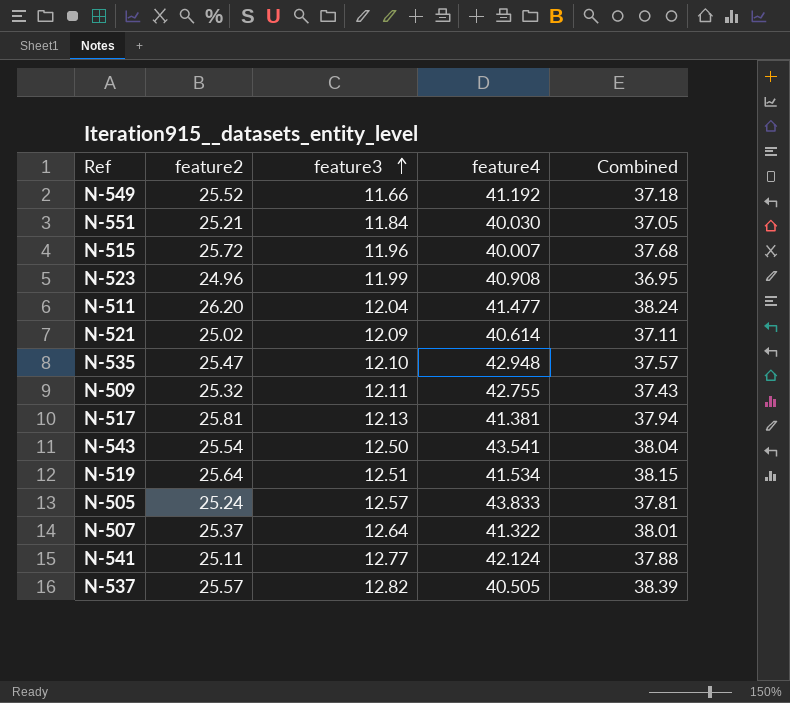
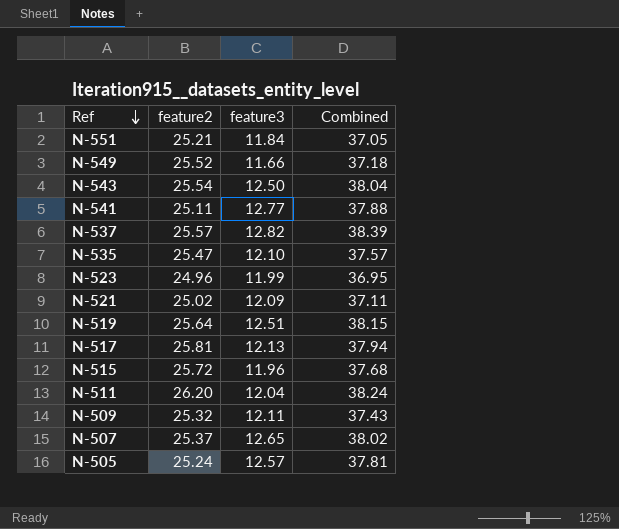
row order: feature3 ascending -> Ref descending
column feature4 | position: 4 -> none
N-507 | feature3: 12.64 -> 12.65
N-507 | Combined: 38.01 -> 38.02

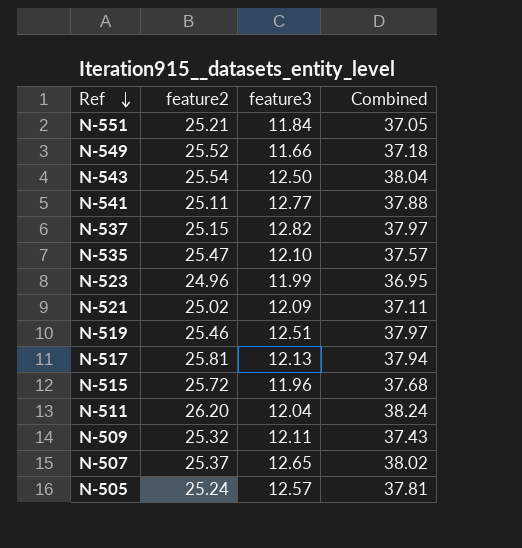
N-537 | feature2: 25.57 -> 25.15
N-537 | Combined: 38.39 -> 37.97
N-519 | feature2: 25.64 -> 25.46
N-519 | Combined: 38.15 -> 37.97

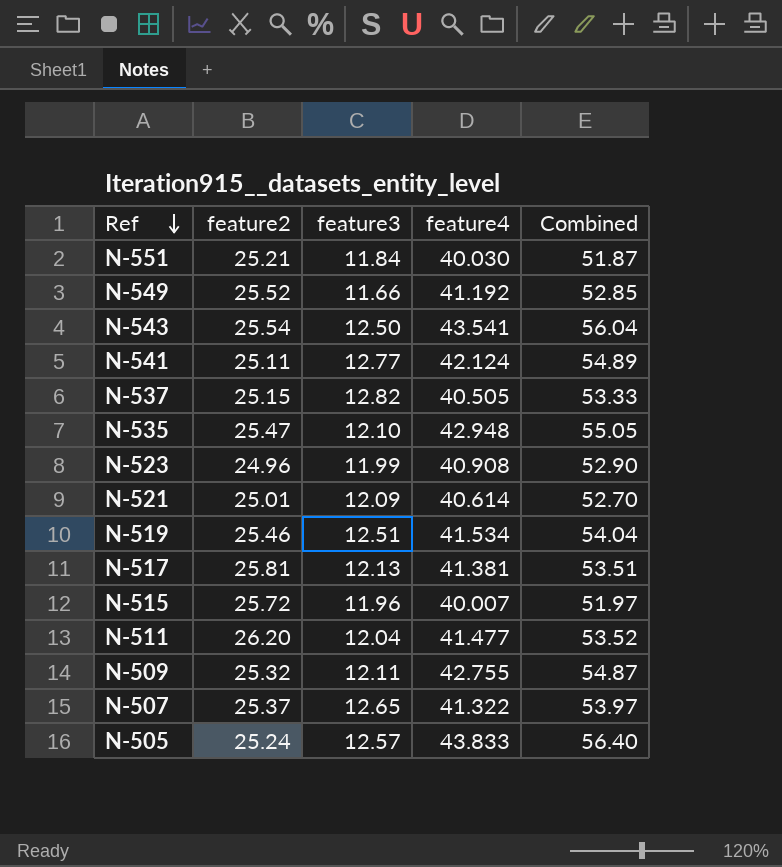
column feature4 | position: none -> 4
column Combined | formula: [feature2] + [feature3] -> [feature3] + [feature4]
N-521 | feature2: 25.02 -> 25.01

